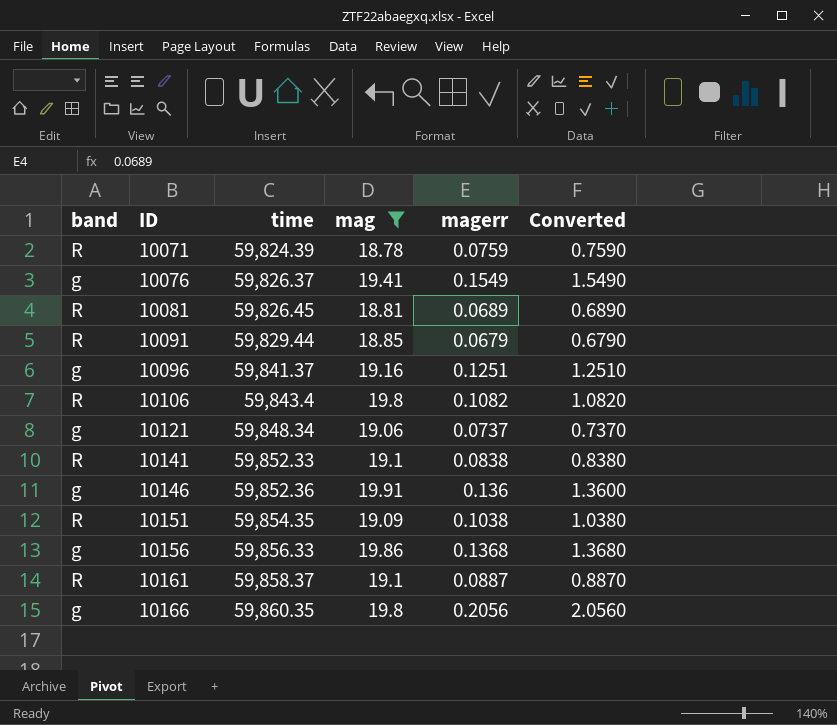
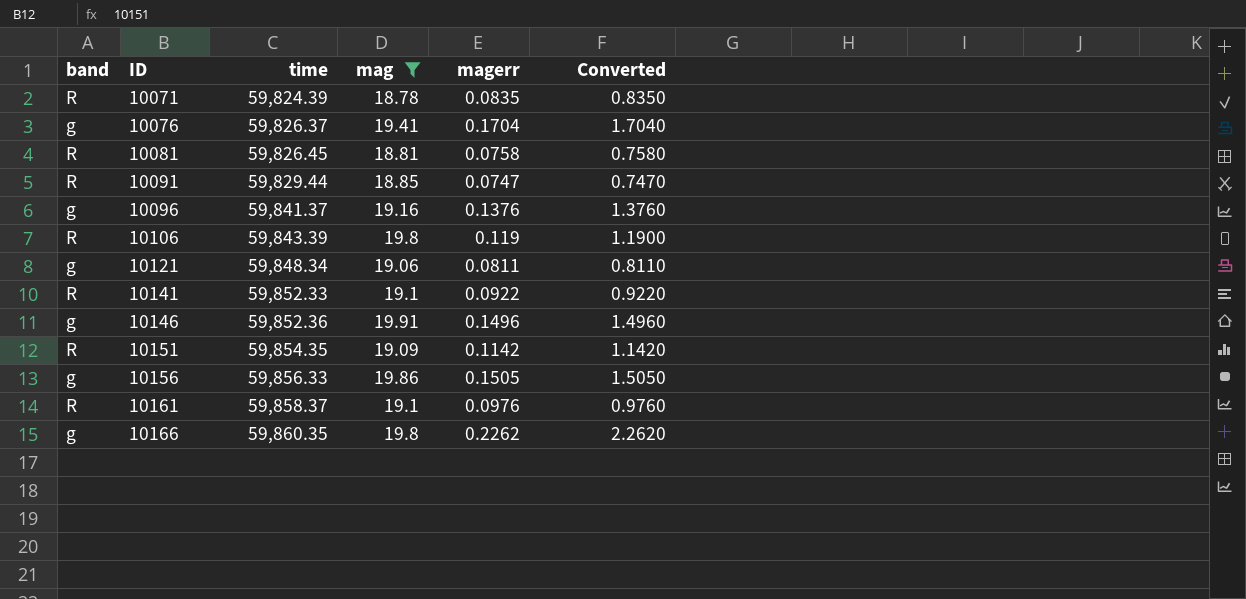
10071 | magerr: 0.0759 -> 0.0835
10071 | Converted: 0.7590 -> 0.8350
10076 | magerr: 0.1549 -> 0.1704
10076 | Converted: 1.5490 -> 1.7040
10081 | magerr: 0.0689 -> 0.0758
10081 | Converted: 0.6890 -> 0.7580
10091 | magerr: 0.0679 -> 0.0747
10091 | Converted: 0.6790 -> 0.7470
10096 | magerr: 0.1251 -> 0.1376
10096 | Converted: 1.2510 -> 1.3760
10106 | time: 59,843.4 -> 59,843.39
10106 | magerr: 0.1082 -> 0.119
10106 | Converted: 1.0820 -> 1.1900
10121 | magerr: 0.0737 -> 0.0811
10121 | Converted: 0.7370 -> 0.8110
10141 | magerr: 0.0838 -> 0.0922
10141 | Converted: 0.8380 -> 0.9220
10146 | magerr: 0.136 -> 0.1496
10146 | Converted: 1.3600 -> 1.4960
10151 | magerr: 0.1038 -> 0.1142
10151 | Converted: 1.0380 -> 1.1420
10156 | magerr: 0.1368 -> 0.1505
10156 | Converted: 1.3680 -> 1.5050
10161 | magerr: 0.0887 -> 0.0976
10161 | Converted: 0.8870 -> 0.9760
10166 | magerr: 0.2056 -> 0.2262
10166 | Converted: 2.0560 -> 2.2620

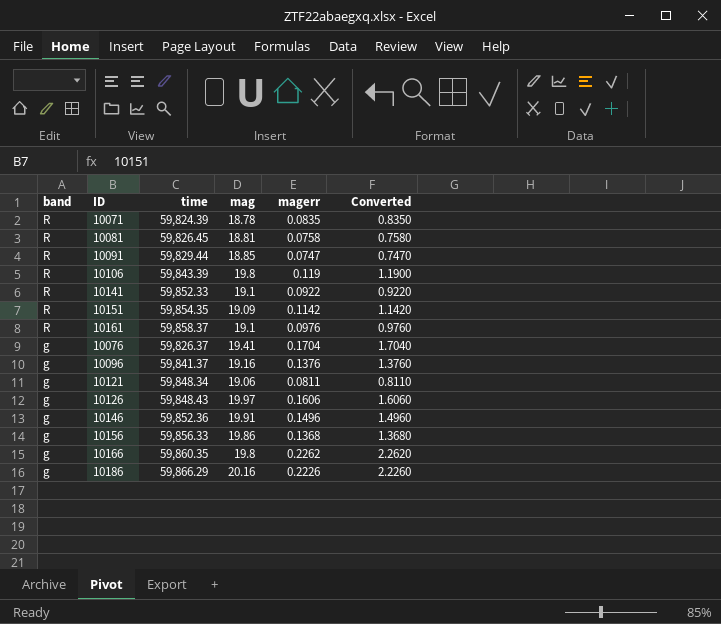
filter: mag <= 19.91 -> none
row order: ID ascending -> band descending
10156 | magerr: 0.1505 -> 0.1368
10156 | Converted: 1.5050 -> 1.3680

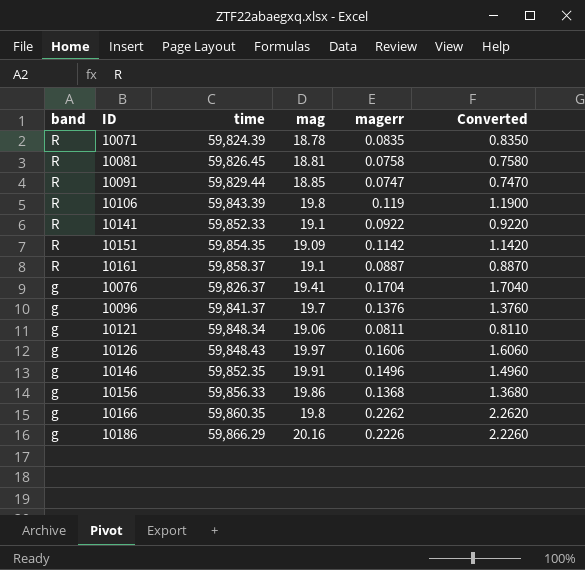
10161 | magerr: 0.0976 -> 0.0887
10161 | Converted: 0.9760 -> 0.8870
10096 | mag: 19.16 -> 19.7
10146 | time: 59,852.36 -> 59,852.35

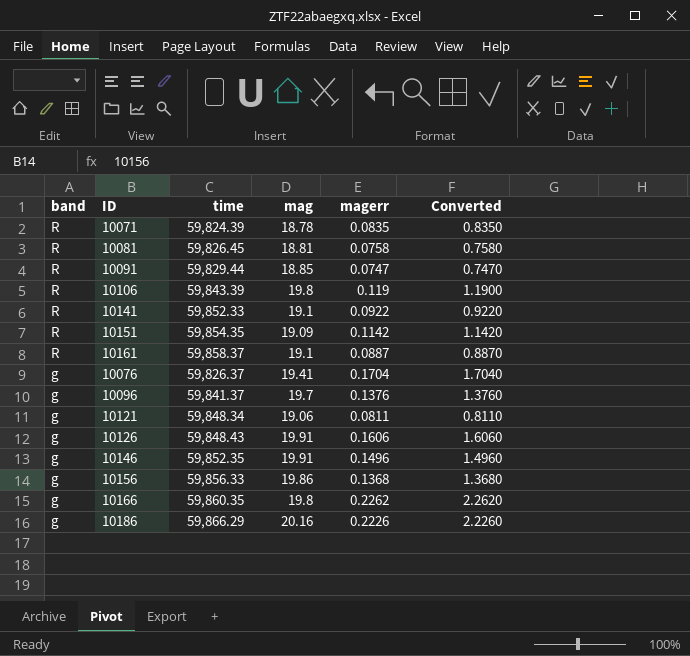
10126 | mag: 19.97 -> 19.91

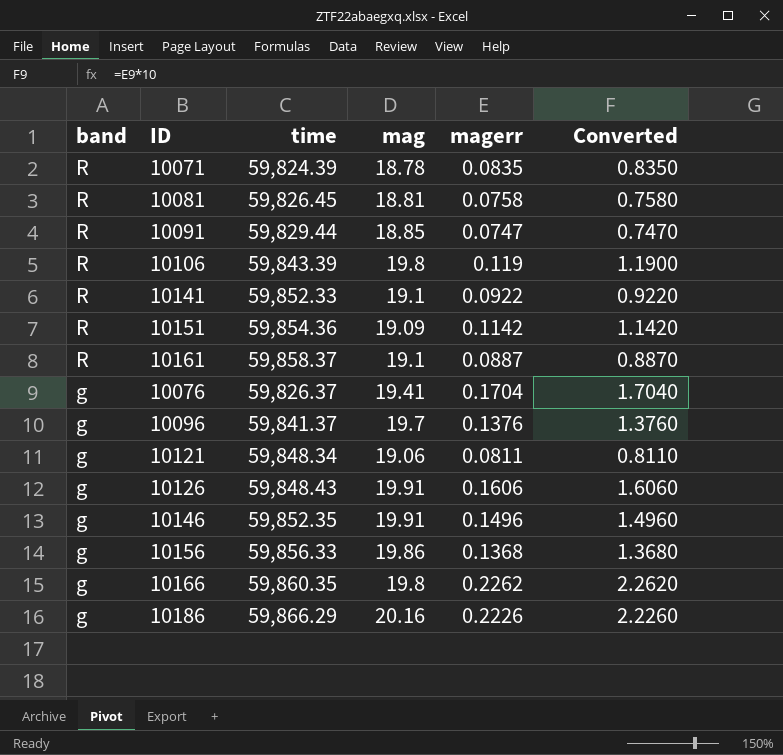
10151 | time: 59,854.35 -> 59,854.36

